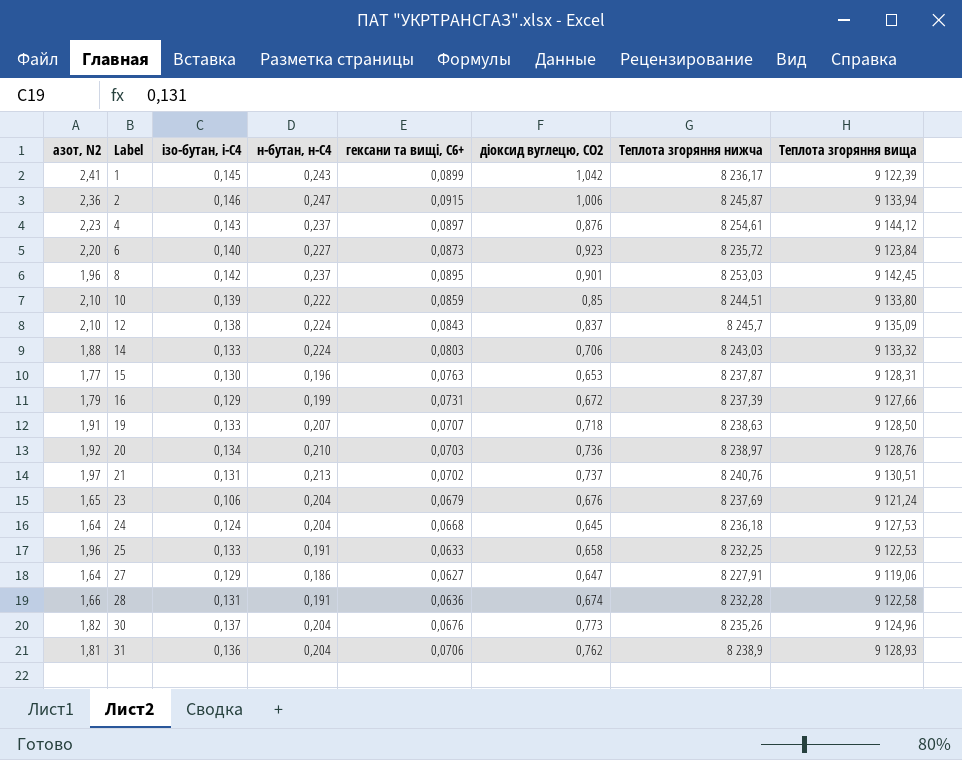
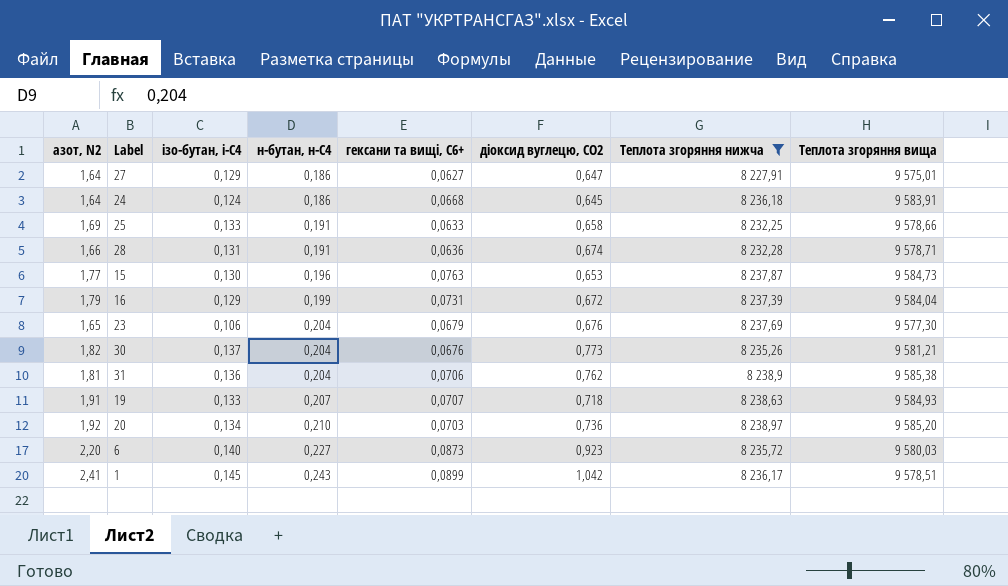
filter: none -> Теплота згоряння нижча <= 8 238,97
row order: Label ascending -> н-бутан, н-С4 ascending
27 | Теплота згоряння вища: 9 119,06 -> 9 575,01
24 | н-бутан, н-С4: 0,204 -> 0,186
24 | Теплота згоряння вища: 9 127,53 -> 9 583,91
25 | азот, N2: 1,96 -> 1,69
25 | Теплота згоряння вища: 9 122,53 -> 9 578,66
28 | Теплота згоряння вища: 9 122,58 -> 9 578,71
15 | Теплота згоряння вища: 9 128,31 -> 9 584,73
16 | Теплота згоряння вища: 9 127,66 -> 9 584,04
23 | Теплота згоряння вища: 9 121,24 -> 9 577,30
30 | Теплота згоряння вища: 9 124,96 -> 9 581,21
31 | Теплота згоряння вища: 9 128,93 -> 9 585,38
19 | Теплота згоряння вища: 9 128,50 -> 9 584,93
20 | Теплота згоряння вища: 9 128,76 -> 9 585,20
6 | Теплота згоряння вища: 9 123,84 -> 9 580,03
1 | Теплота згоряння вища: 9 122,39 -> 9 578,51

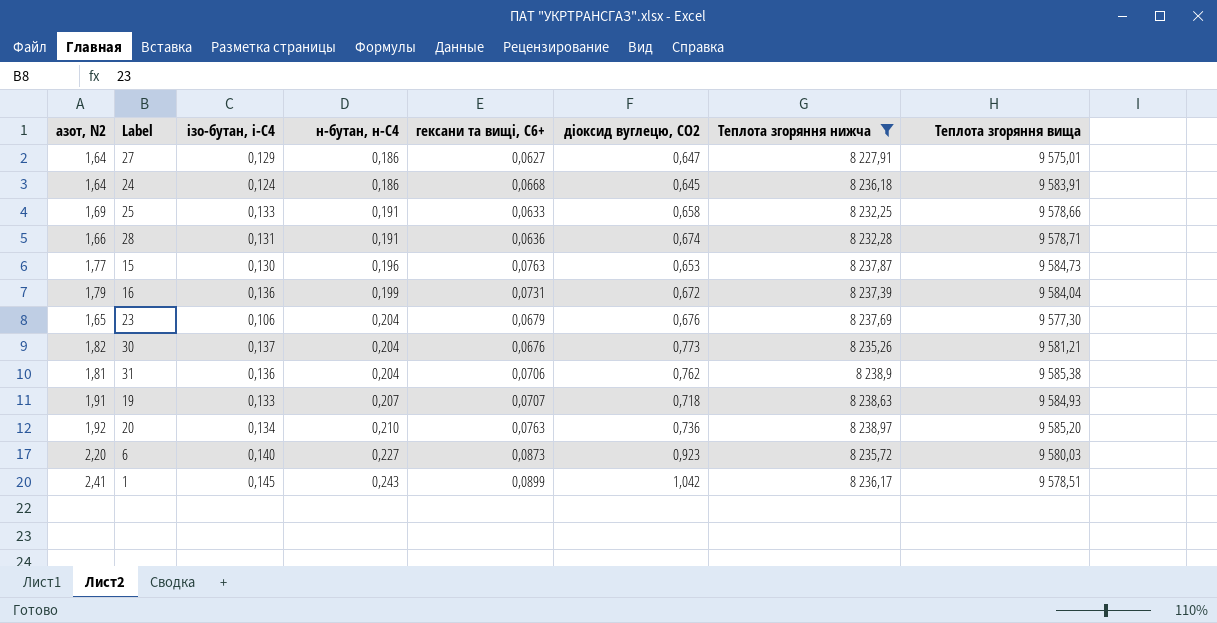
16 | ізо-бутан, і-С4: 0,129 -> 0,136
20 | гексани та вищі, С6+: 0,0703 -> 0,0763

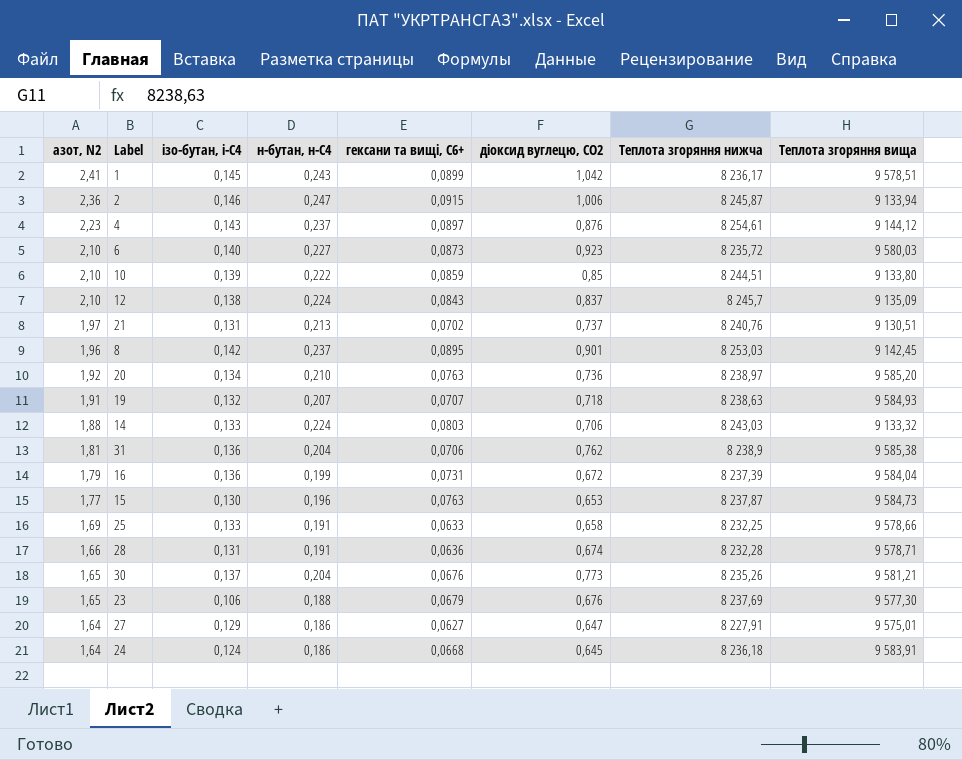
filter: Теплота згоряння нижча <= 8 238,97 -> none
row order: н-бутан, н-С4 ascending -> азот, N2 descending
6 | азот, N2: 2,20 -> 2,10
19 | ізо-бутан, і-С4: 0,133 -> 0,132
30 | азот, N2: 1,82 -> 1,65
23 | н-бутан, н-С4: 0,204 -> 0,188

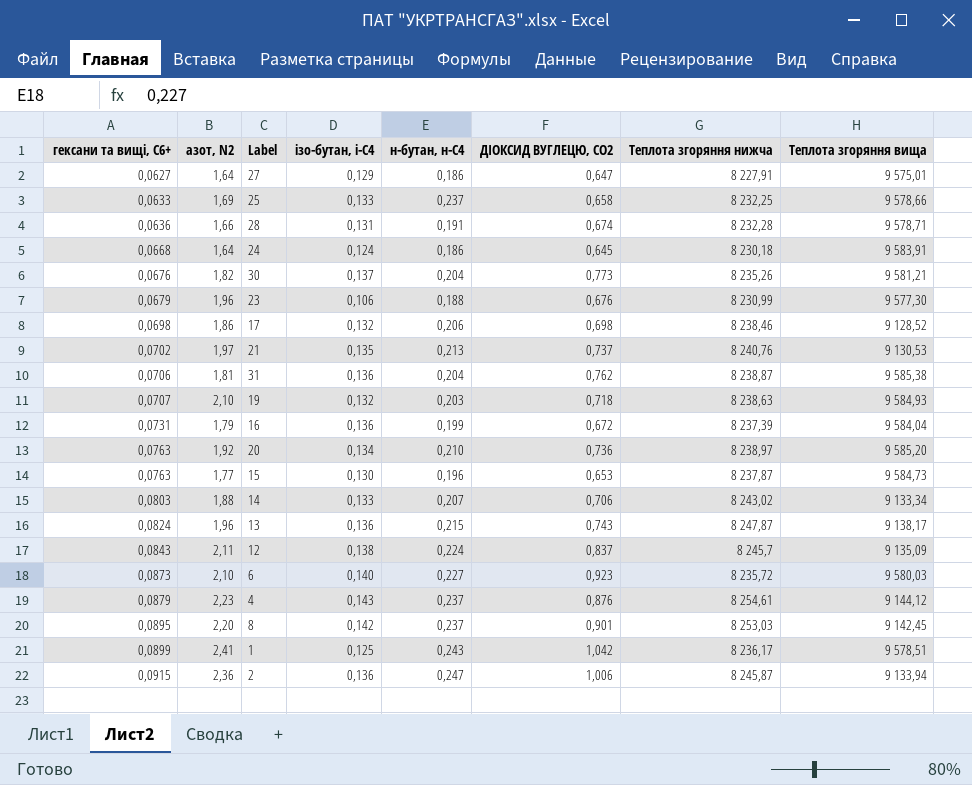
row order: азот, N2 descending -> гексани та вищі, С6+ ascending
column гексани та вищі, С6+ | position: 5 -> 1
column name: діоксид вуглецю, CО2 -> ДІОКСИД ВУГЛЕЦЮ, CО2
row 10: 2,10 | 0,139 | 0,222 | 0,0859 | 0,85 | 8 244,51 | 9 133,80 -> none
25 | н-бутан, н-С4: 0,191 -> 0,237
24 | Теплота згоряння нижча: 8 236,18 -> 8 230,18
30 | азот, N2: 1,65 -> 1,82
23 | азот, N2: 1,65 -> 1,96
23 | Теплота згоряння нижча: 8 237,69 -> 8 230,99
row 17: none -> 0,0698 | 1,86 | 0,132 | 0,206 | 0,698 | 8 238,46 | 9 128,52
21 | ізо-бутан, і-С4: 0,131 -> 0,135
21 | Теплота згоряння вища: 9 130,51 -> 9 130,53
31 | Теплота згоряння нижча: 8 238,9 -> 8 238,87
19 | азот, N2: 1,91 -> 2,10
19 | н-бутан, н-С4: 0,207 -> 0,203
14 | н-бутан, н-С4: 0,224 -> 0,207
14 | Теплота згоряння нижча: 8 243,03 -> 8 243,02
14 | Теплота згоряння вища: 9 133,32 -> 9 133,34
row 13: none -> 0,0824 | 1,96 | 0,136 | 0,215 | 0,743 | 8 247,87 | 9 138,17
12 | азот, N2: 2,10 -> 2,11
4 | гексани та вищі, С6+: 0,0897 -> 0,0879
8 | азот, N2: 1,96 -> 2,20
1 | ізо-бутан, і-С4: 0,145 -> 0,125
2 | ізо-бутан, і-С4: 0,146 -> 0,136

